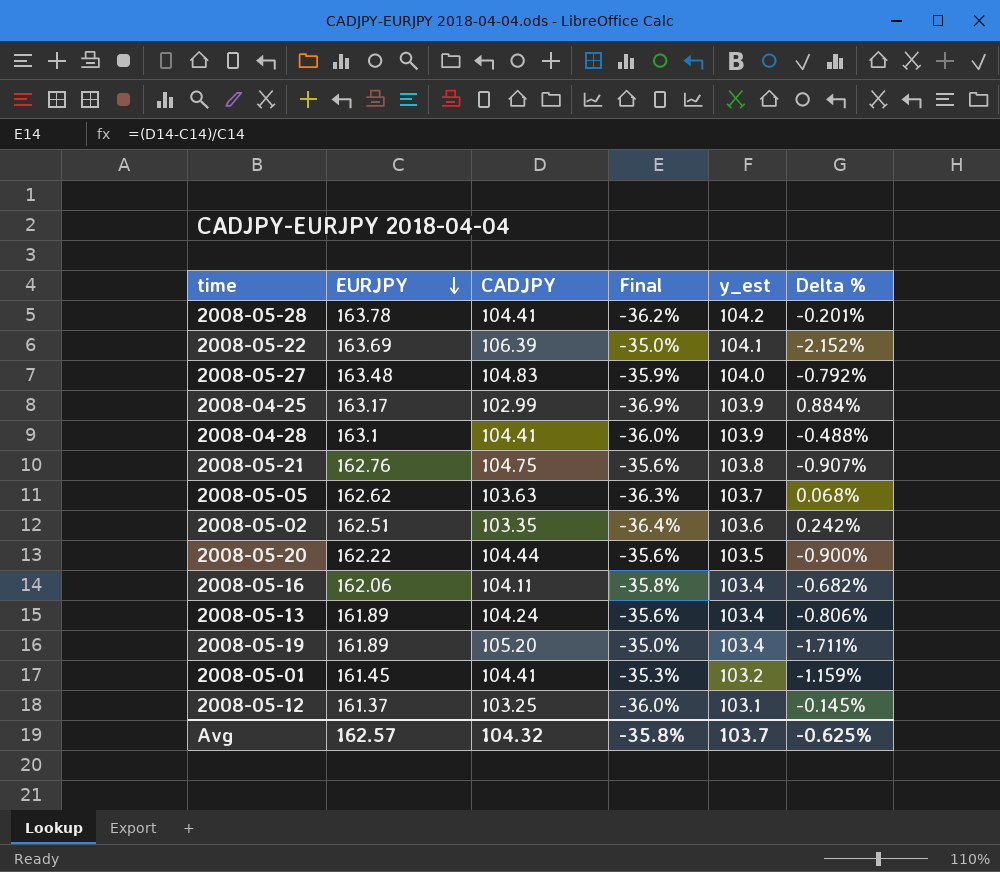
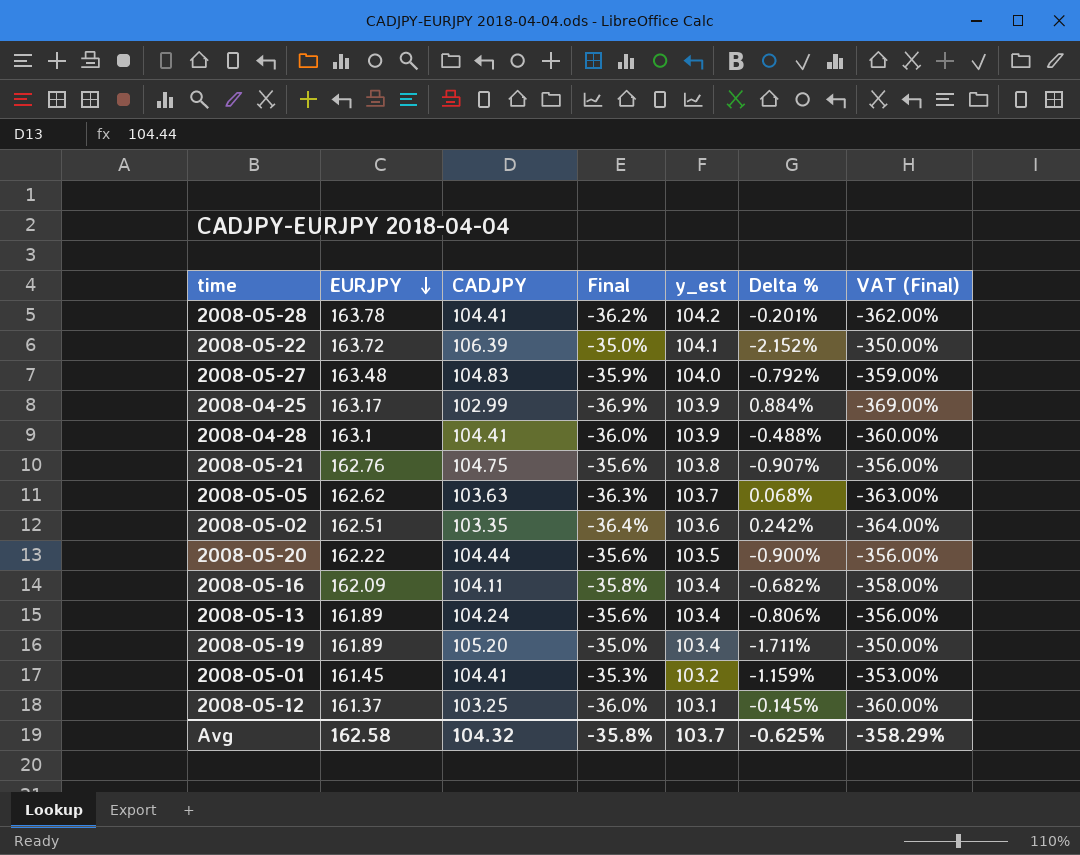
column VAT (Final) | formula: none -> [Final] * 10
2008-05-22 | EURJPY: 163.69 -> 163.72
2008-05-16 | EURJPY: 162.06 -> 162.09
Avg | EURJPY: 162.57 -> 162.58

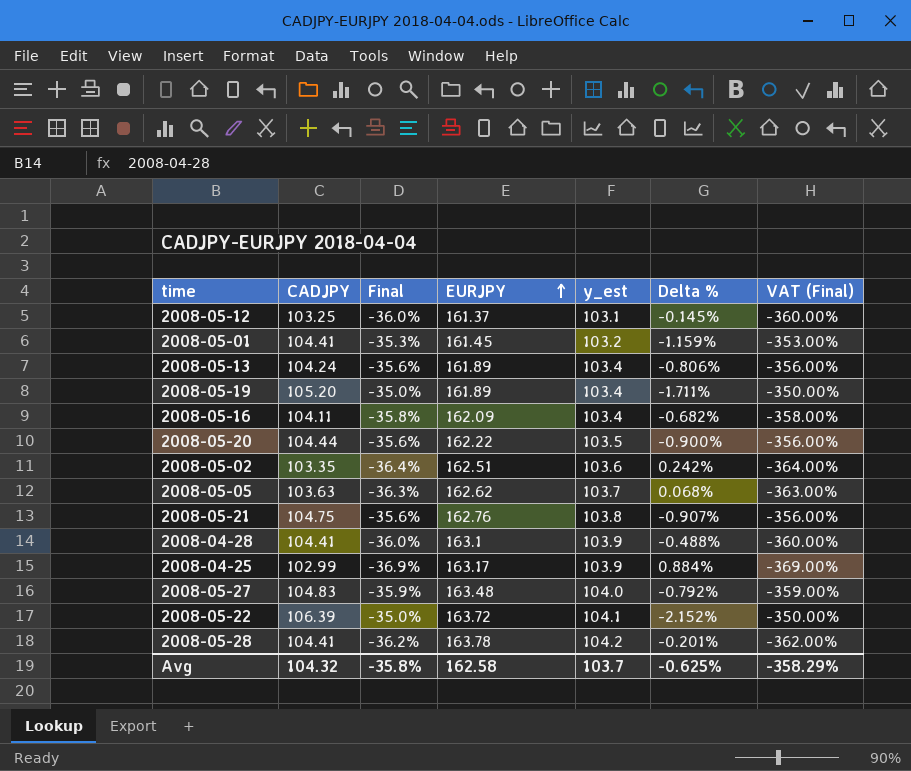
row order: EURJPY descending -> EURJPY ascending
column EURJPY | position: 2 -> 4

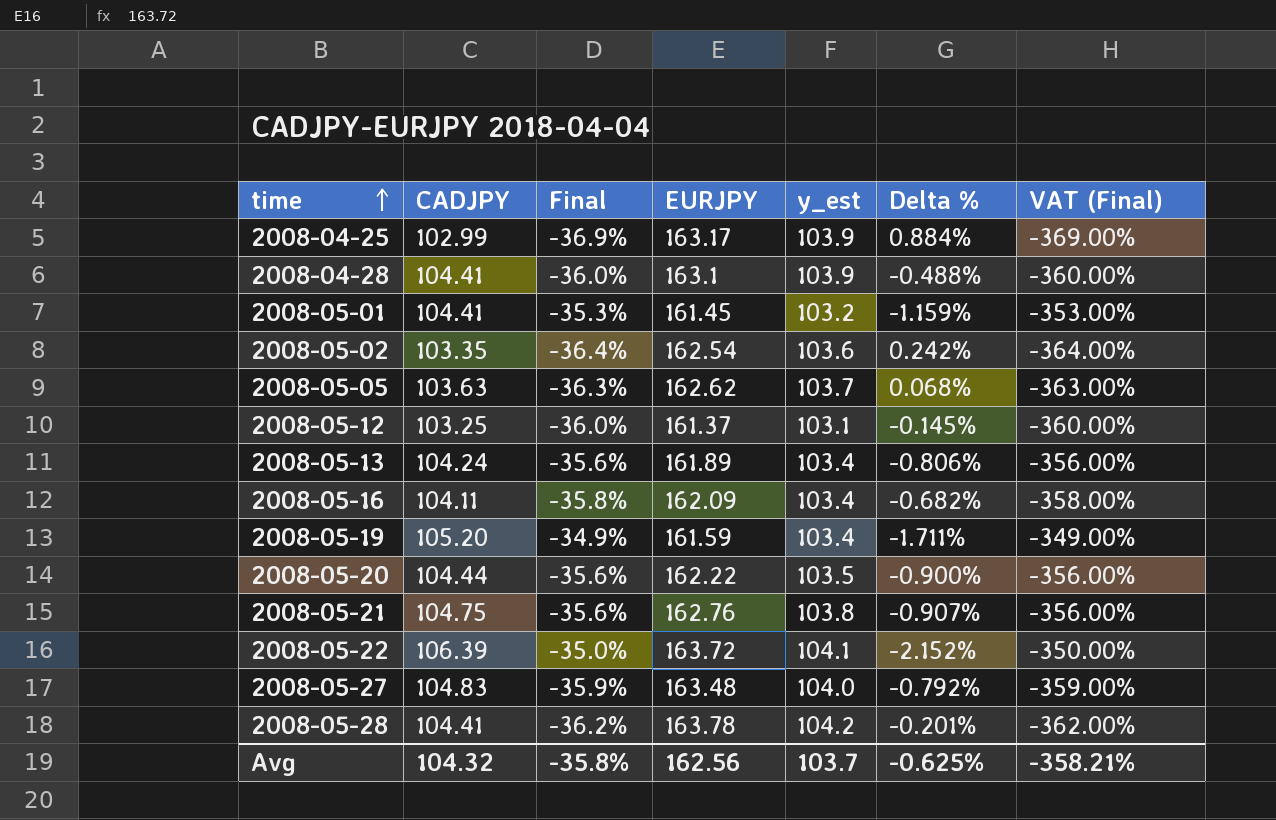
row order: EURJPY ascending -> time ascending
2008-05-02 | EURJPY: 162.51 -> 162.54
2008-05-19 | Final: -35.0% -> -34.9%
2008-05-19 | EURJPY: 161.89 -> 161.59
2008-05-19 | VAT (Final): -350.00% -> -349.00%
Avg | EURJPY: 162.58 -> 162.56
Avg | VAT (Final): -358.29% -> -358.21%

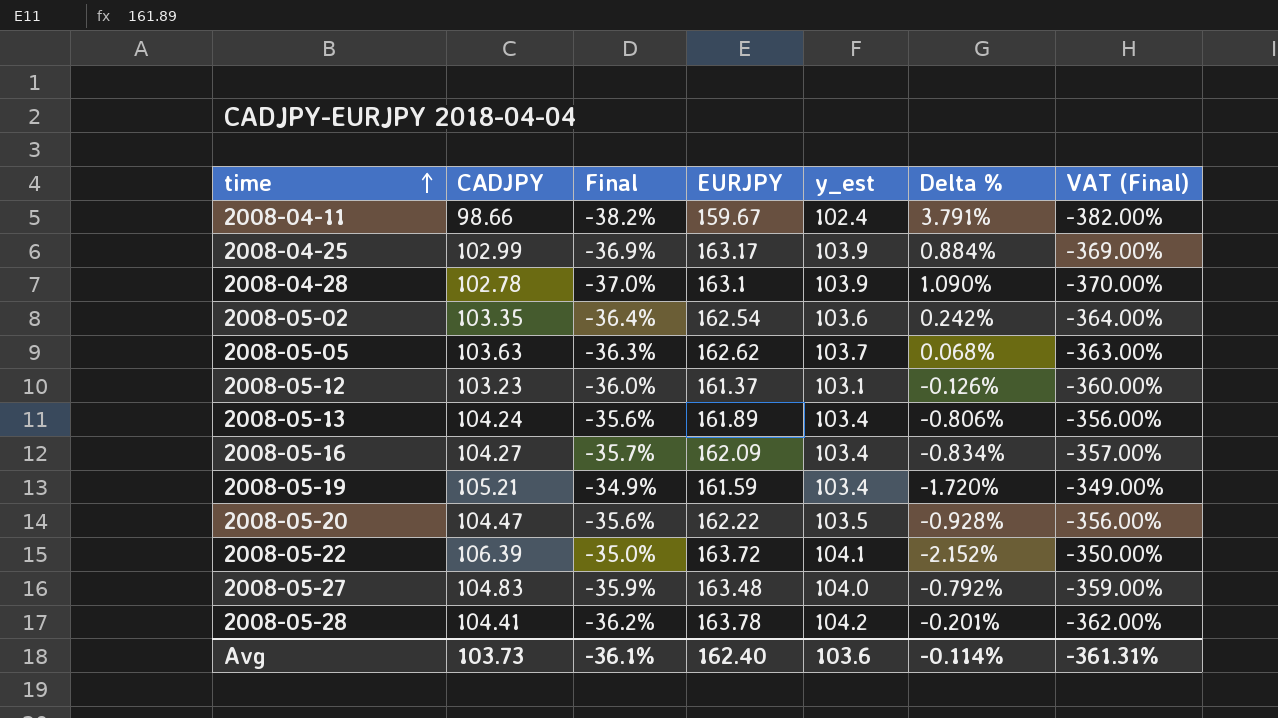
row 2008-05-01: 104.41 | -35.3% | 161.45 | 103.2 | -1.159% | -353.00% -> none
row 2008-05-21: 104.75 | -35.6% | 162.76 | 103.8 | -0.907% | -356.00% -> none
row 2008-04-11: none -> 98.66 | -38.2% | 159.67 | 102.4 | 3.791% | -382.00%
2008-04-28 | CADJPY: 104.41 -> 102.78
2008-04-28 | Final: -36.0% -> -37.0%
2008-04-28 | Delta %: -0.488% -> 1.090%
2008-04-28 | VAT (Final): -360.00% -> -370.00%
2008-05-12 | CADJPY: 103.25 -> 103.23
2008-05-12 | Delta %: -0.145% -> -0.126%
2008-05-16 | CADJPY: 104.11 -> 104.27
2008-05-16 | Final: -35.8% -> -35.7%
2008-05-16 | Delta %: -0.682% -> -0.834%
2008-05-16 | VAT (Final): -358.00% -> -357.00%
2008-05-19 | CADJPY: 105.20 -> 105.21
2008-05-19 | Delta %: -1.711% -> -1.720%
2008-05-20 | CADJPY: 104.44 -> 104.47
2008-05-20 | Delta %: -0.900% -> -0.928%
Avg | CADJPY: 104.32 -> 103.73
Avg | Final: -35.8% -> -36.1%
Avg | EURJPY: 162.56 -> 162.40
Avg | y_est: 103.7 -> 103.6
Avg | Delta %: -0.625% -> -0.114%
Avg | VAT (Final): -358.21% -> -361.31%

